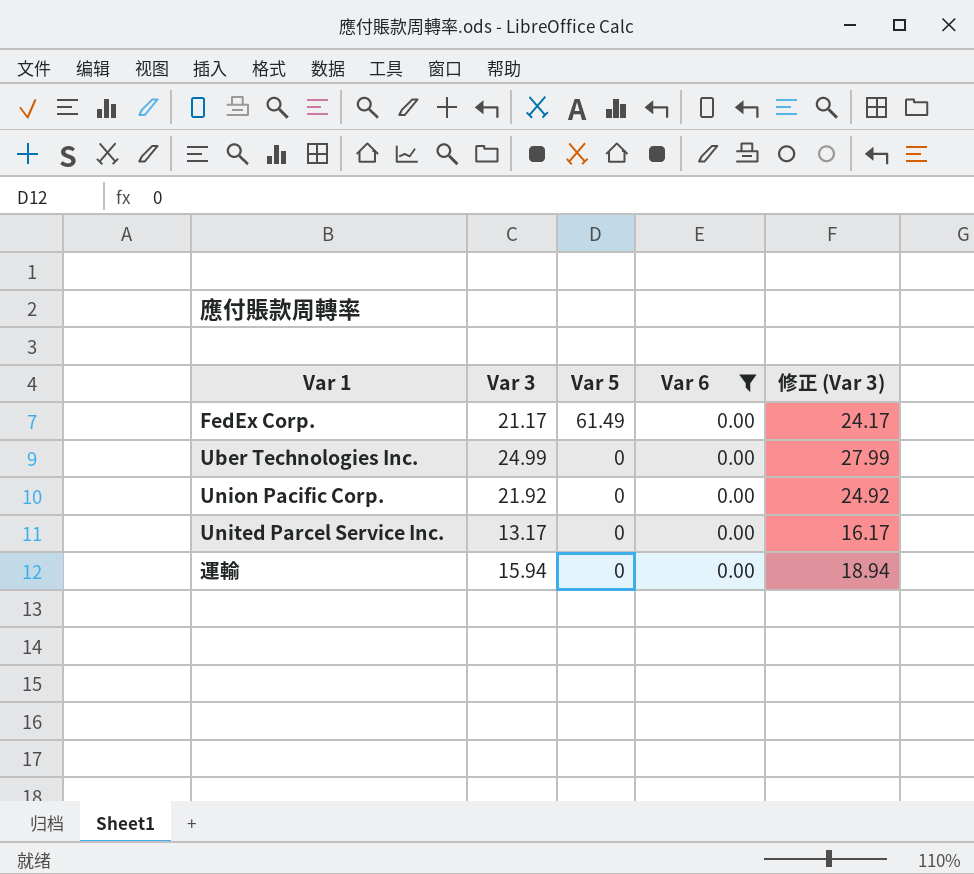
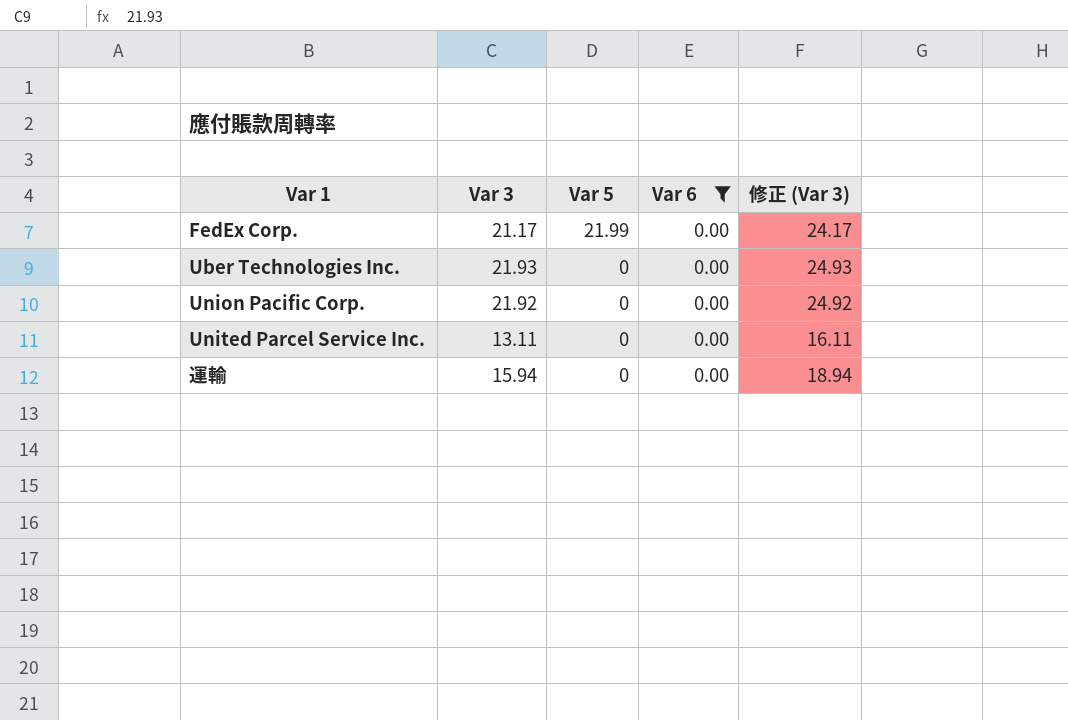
FedEx Corp. | Var 5: 61.49 -> 21.99
Uber Technologies Inc. | Var 3: 24.99 -> 21.93
Uber Technologies Inc. | 修正 (Var 3): 27.99 -> 24.93
United Parcel Service Inc. | Var 3: 13.17 -> 13.11
United Parcel Service Inc. | 修正 (Var 3): 16.17 -> 16.11

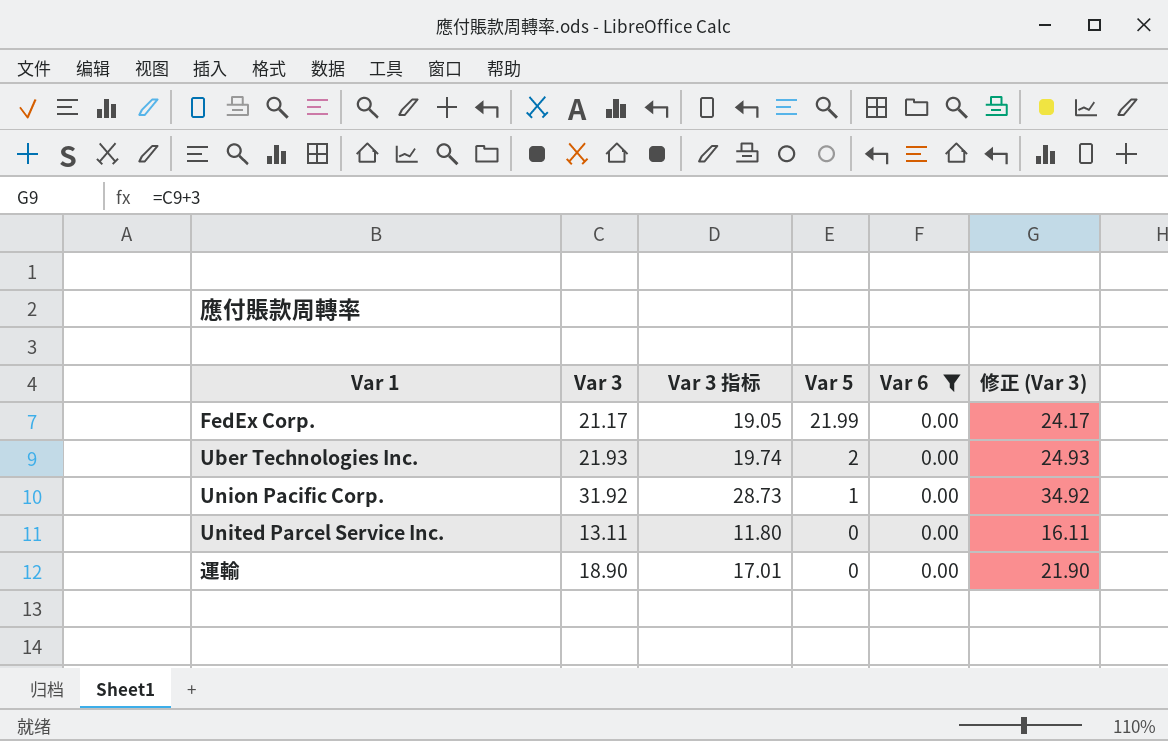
column Var 3 指标 | formula: none -> [Var 3] * 0.9
Uber Technologies Inc. | Var 5: 0 -> 2
Union Pacific Corp. | Var 3: 21.92 -> 31.92
Union Pacific Corp. | Var 5: 0 -> 1
Union Pacific Corp. | 修正 (Var 3): 24.92 -> 34.92
運輸 | Var 3: 15.94 -> 18.90
運輸 | 修正 (Var 3): 18.94 -> 21.90

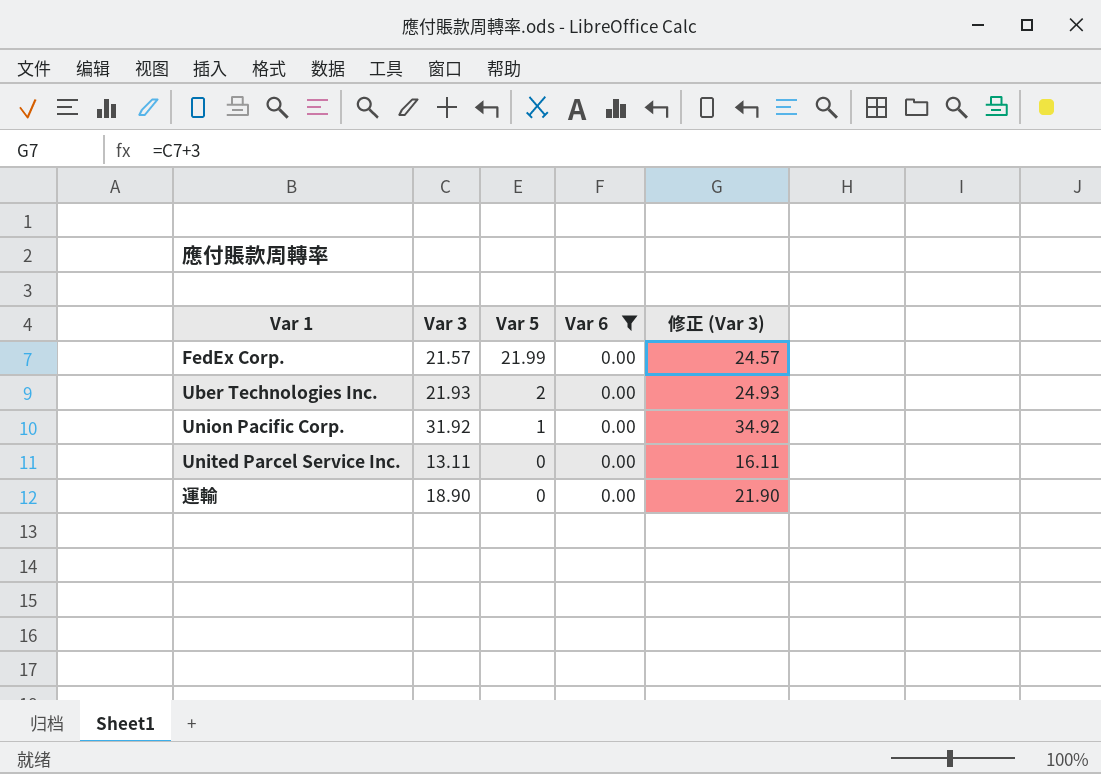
column Var 3 指标 | formula: [Var 3] * 0.9 -> none
FedEx Corp. | Var 3: 21.17 -> 21.57
FedEx Corp. | 修正 (Var 3): 24.17 -> 24.57

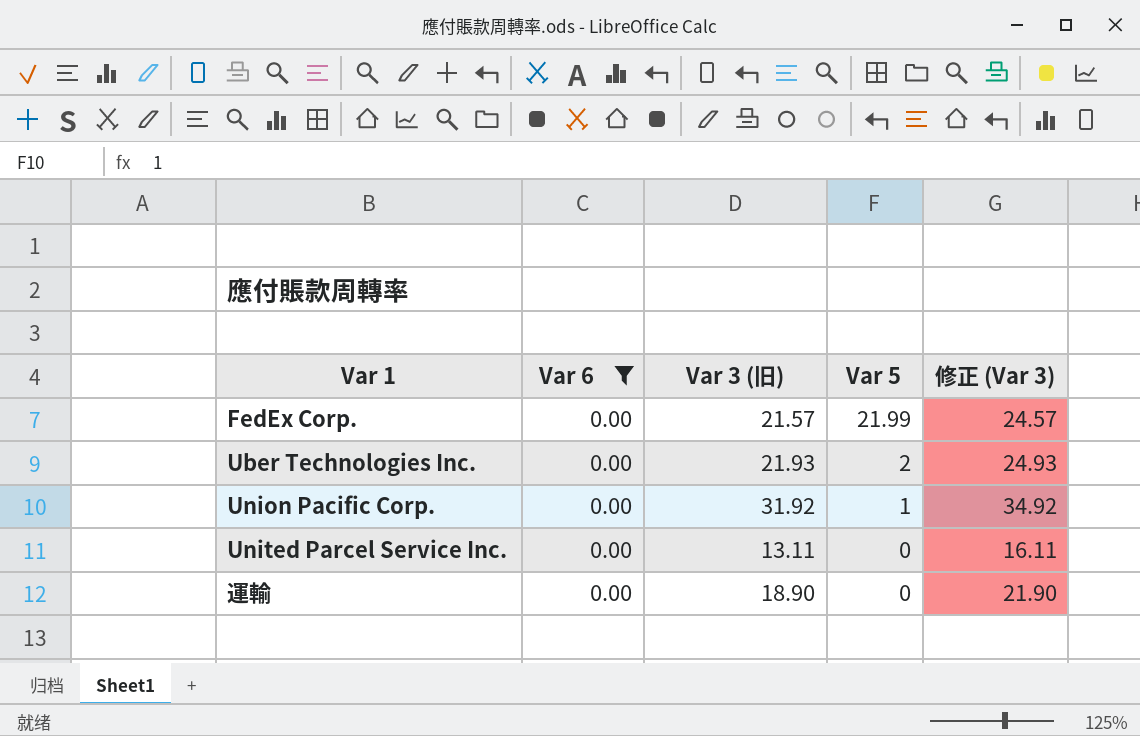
column Var 6 | position: 4 -> 2
column name: Var 3 -> Var 3 (旧)

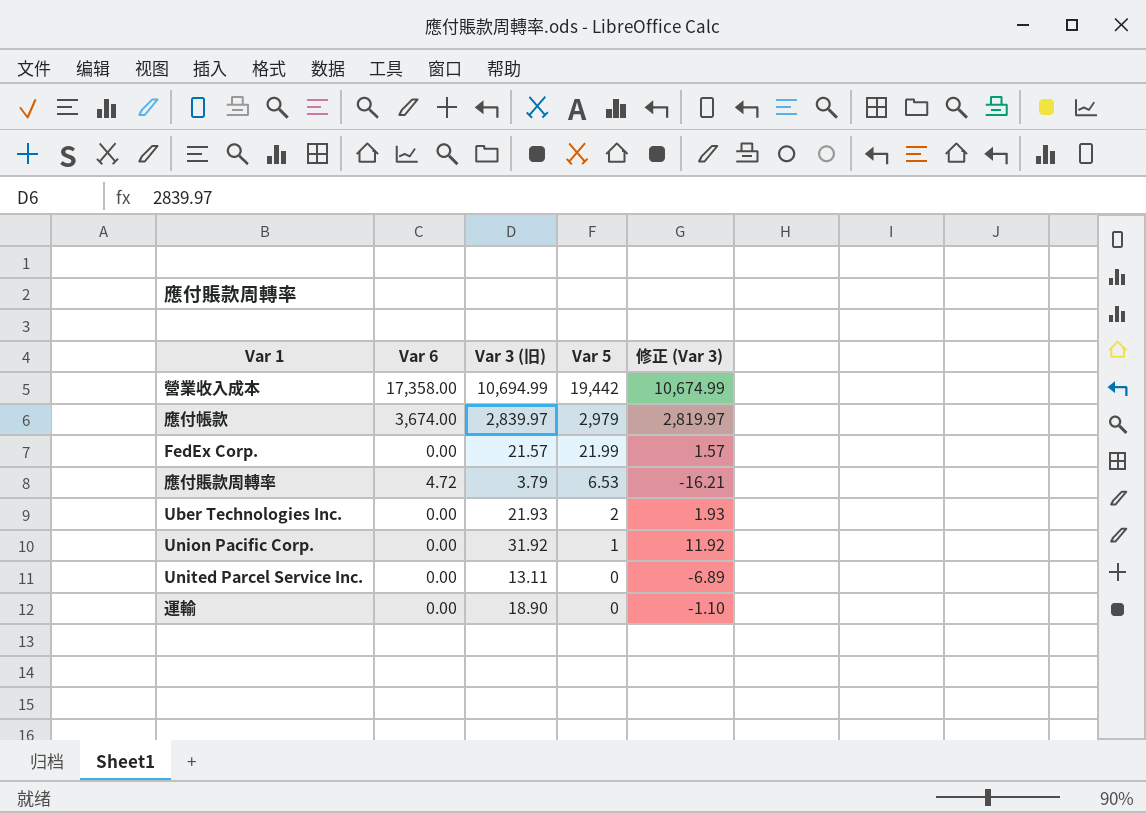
filter: Var 6 = 0.00 -> none
column 修正 (Var 3) | formula: [Var 3 (旧)] + 3 -> [Var 3 (旧)] - 20

